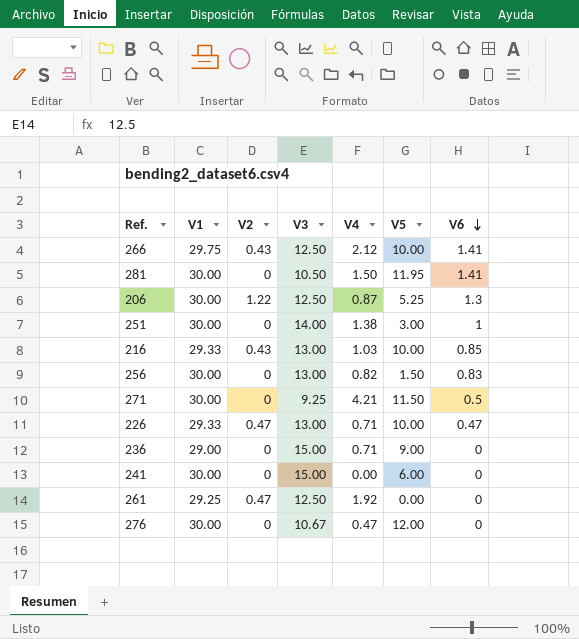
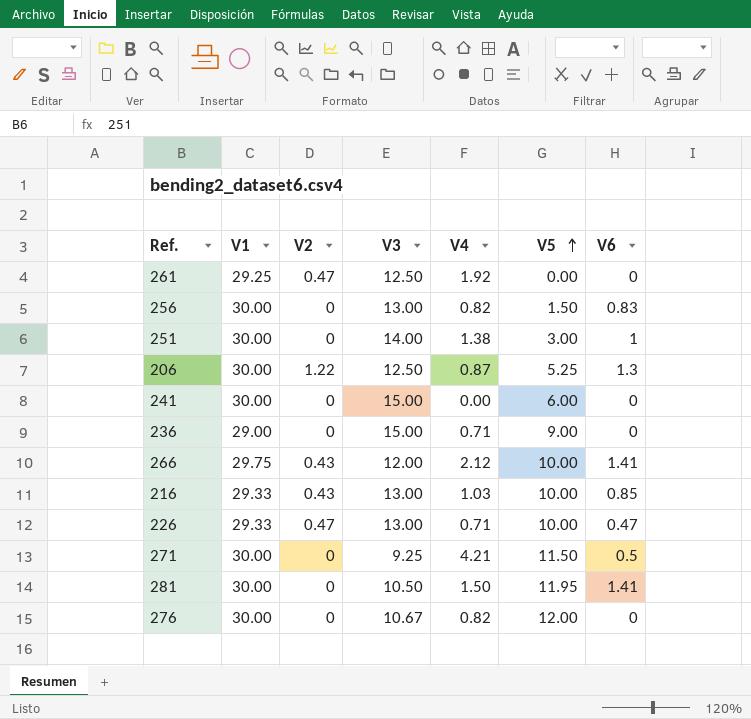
row order: V6 descending -> V5 ascending
266 | V3: 12.50 -> 12.00
276 | V4: 0.47 -> 0.82

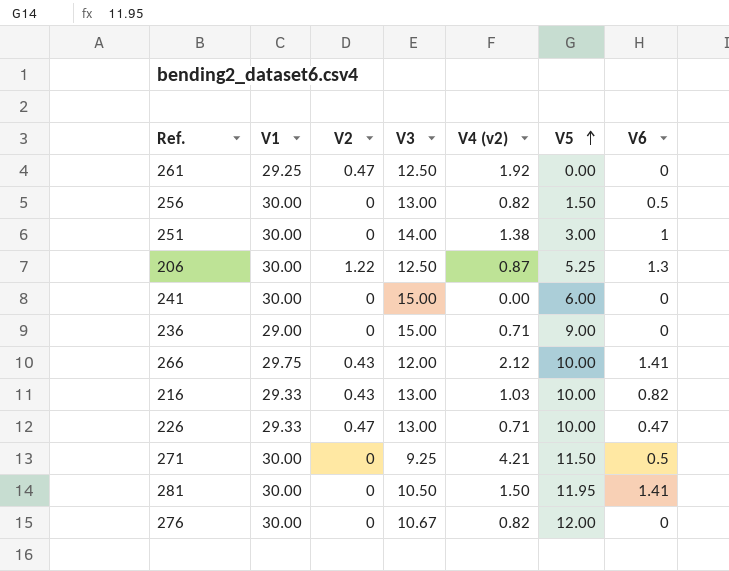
column name: V4 -> V4 (v2)
256 | V6: 0.83 -> 0.5
216 | V6: 0.85 -> 0.82

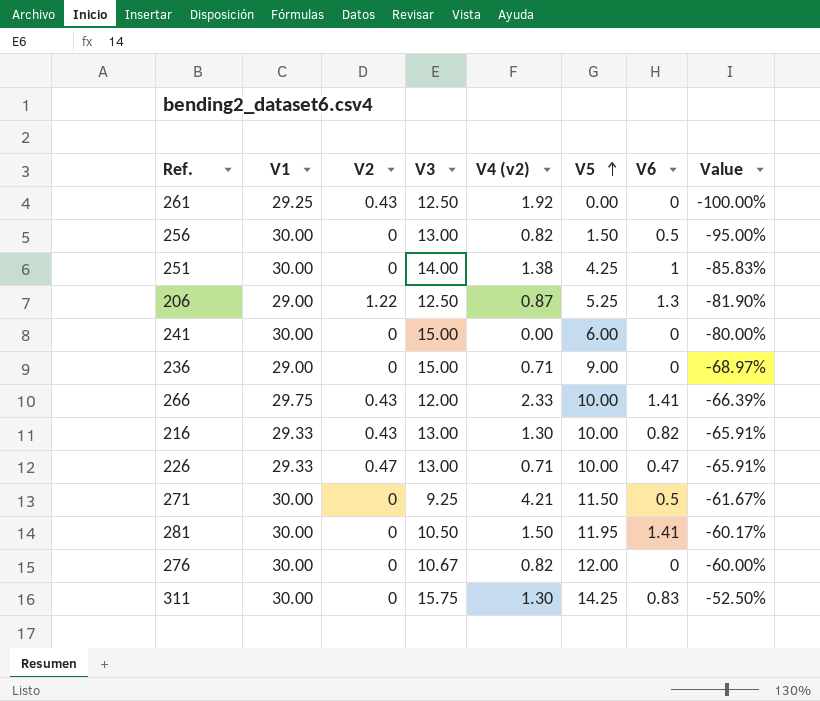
column Value | formula: none -> ([V5] - [V1]) / [V1]
261 | V2: 0.47 -> 0.43
251 | V5: 3.00 -> 4.25
206 | V1: 30.00 -> 29.00
266 | V4 (v2): 2.12 -> 2.33
216 | V4 (v2): 1.03 -> 1.30
row 311: none -> 30.00 | 0 | 15.75 | 1.30 | 14.25 | 0.83 | -52.50%

